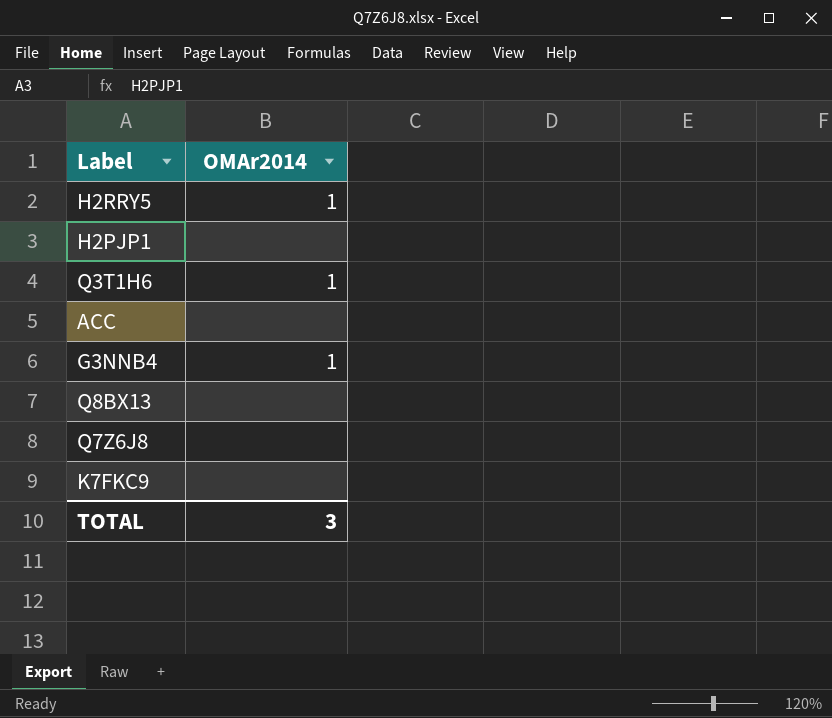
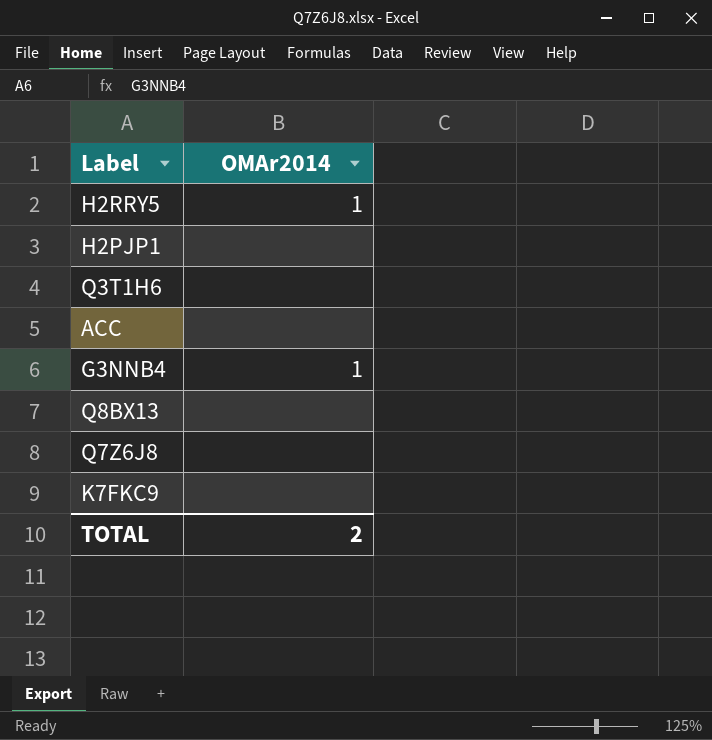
Q3T1H6 | OMAr2014: 1 -> none
TOTAL | OMAr2014: 3 -> 2

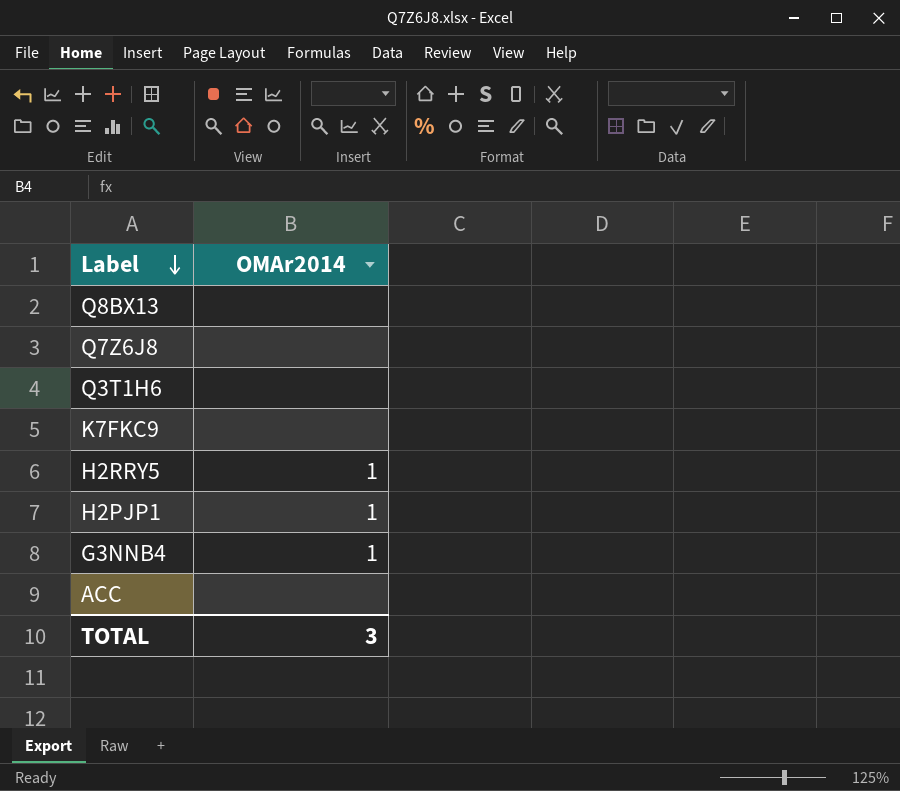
row order: none -> Label descending
H2PJP1 | OMAr2014: none -> 1
TOTAL | OMAr2014: 2 -> 3

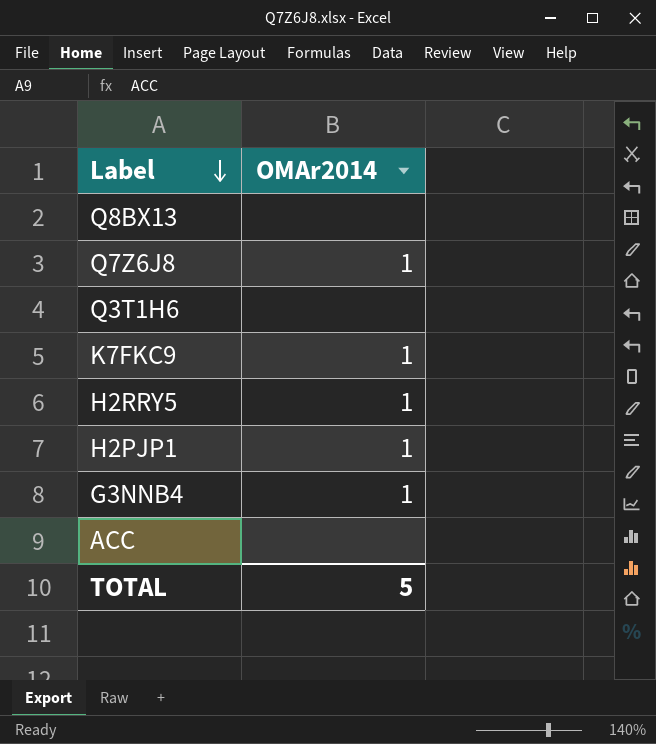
Q7Z6J8 | OMAr2014: none -> 1
K7FKC9 | OMAr2014: none -> 1
TOTAL | OMAr2014: 3 -> 5

